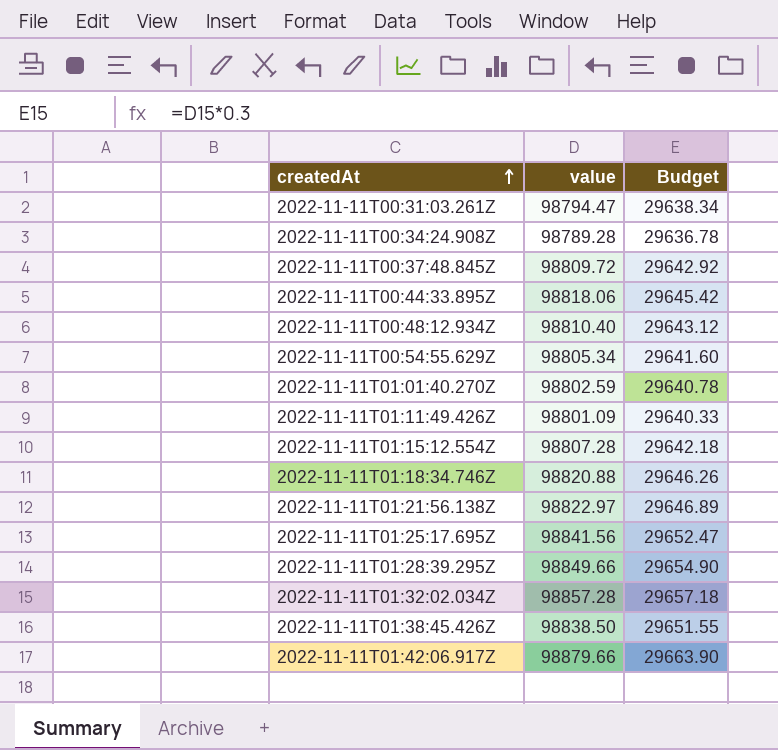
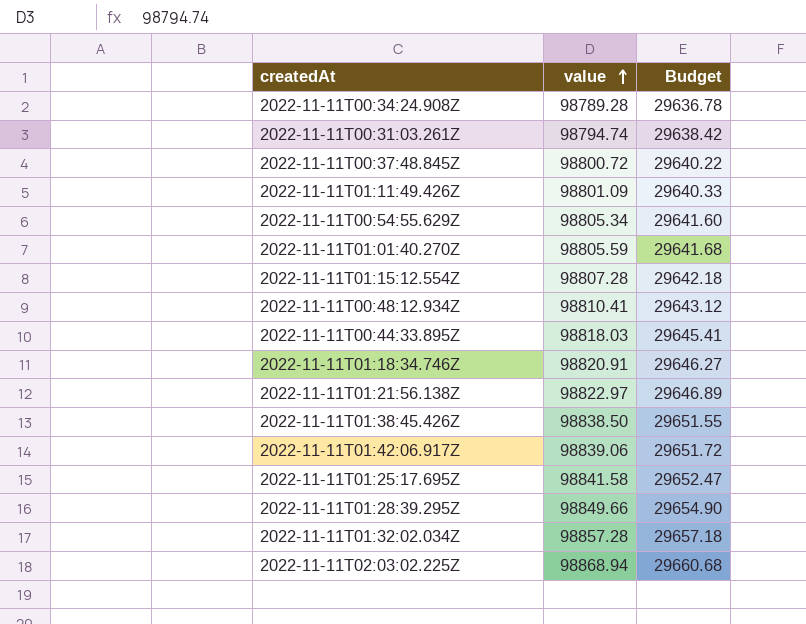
row order: createdAt ascending -> value ascending
2022-11-11T00:31:03.261Z | value: 98794.47 -> 98794.74
2022-11-11T00:31:03.261Z | Budget: 29638.34 -> 29638.42
2022-11-11T00:37:48.845Z | value: 98809.72 -> 98800.72
2022-11-11T00:37:48.845Z | Budget: 29642.92 -> 29640.22
2022-11-11T01:01:40.270Z | value: 98802.59 -> 98805.59
2022-11-11T01:01:40.270Z | Budget: 29640.78 -> 29641.68
2022-11-11T00:48:12.934Z | value: 98810.40 -> 98810.41
2022-11-11T00:44:33.895Z | value: 98818.06 -> 98818.03
2022-11-11T00:44:33.895Z | Budget: 29645.42 -> 29645.41
2022-11-11T01:18:34.746Z | value: 98820.88 -> 98820.91
2022-11-11T01:18:34.746Z | Budget: 29646.26 -> 29646.27
2022-11-11T01:42:06.917Z | value: 98879.66 -> 98839.06
2022-11-11T01:42:06.917Z | Budget: 29663.90 -> 29651.72
2022-11-11T01:25:17.695Z | value: 98841.56 -> 98841.58
row 2022-11-11T02:03:02.225Z: none -> 98868.94 | 29660.68

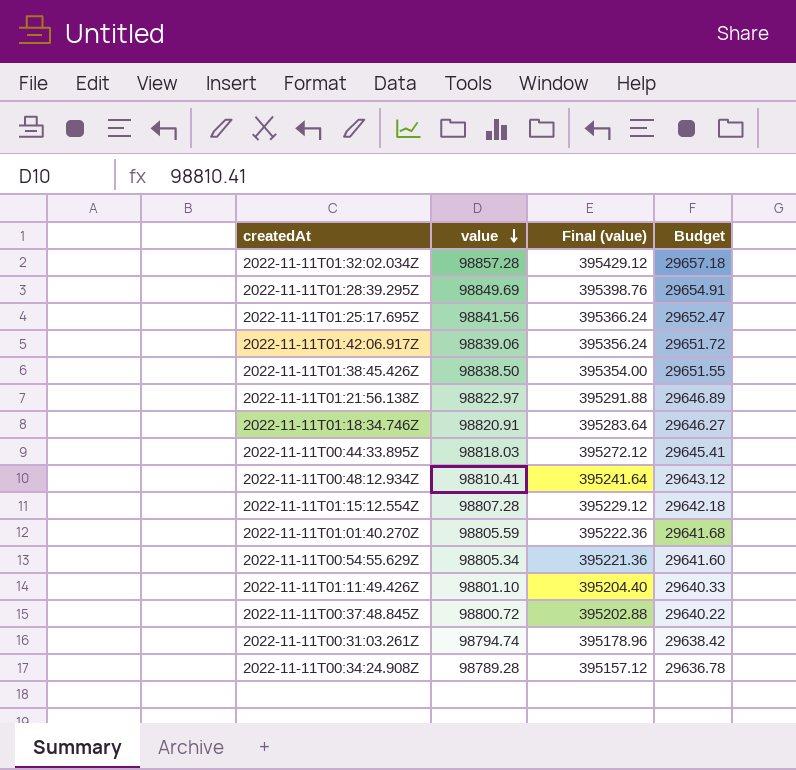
row order: value ascending -> value descending
column Final (value) | formula: none -> [value] * 4
row 2022-11-11T02:03:02.225Z: 98868.94 | 29660.68 -> none
2022-11-11T01:28:39.295Z | value: 98849.66 -> 98849.69
2022-11-11T01:28:39.295Z | Budget: 29654.90 -> 29654.91
2022-11-11T01:25:17.695Z | value: 98841.58 -> 98841.56
2022-11-11T01:11:49.426Z | value: 98801.09 -> 98801.10

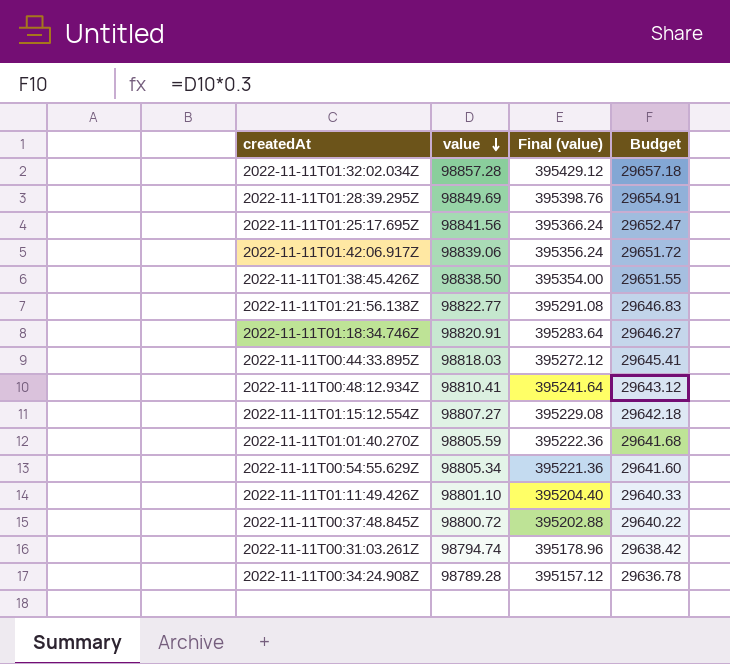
2022-11-11T01:21:56.138Z | value: 98822.97 -> 98822.77
2022-11-11T01:21:56.138Z | Final (value): 395291.88 -> 395291.08
2022-11-11T01:21:56.138Z | Budget: 29646.89 -> 29646.83
2022-11-11T01:15:12.554Z | value: 98807.28 -> 98807.27
2022-11-11T01:15:12.554Z | Final (value): 395229.12 -> 395229.08

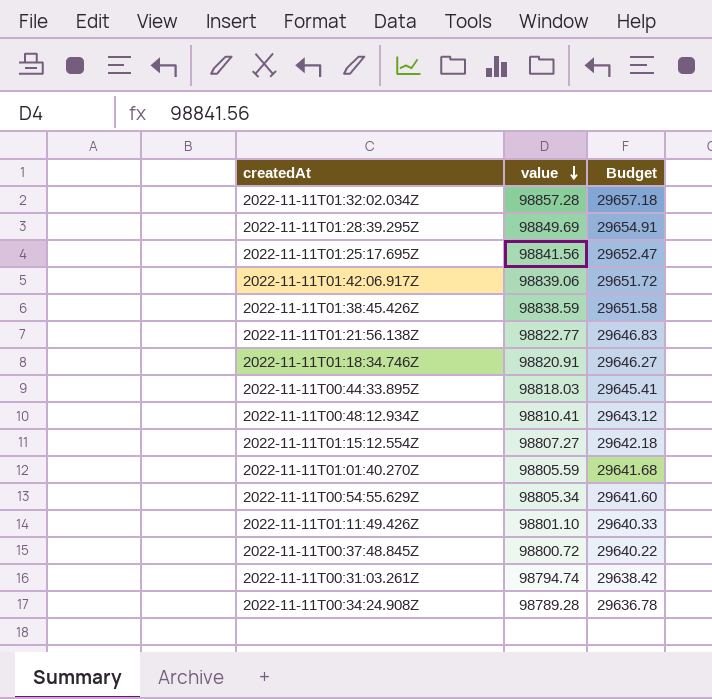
column Final (value) | formula: [value] * 4 -> none
2022-11-11T01:38:45.426Z | value: 98838.50 -> 98838.59
2022-11-11T01:38:45.426Z | Budget: 29651.55 -> 29651.58

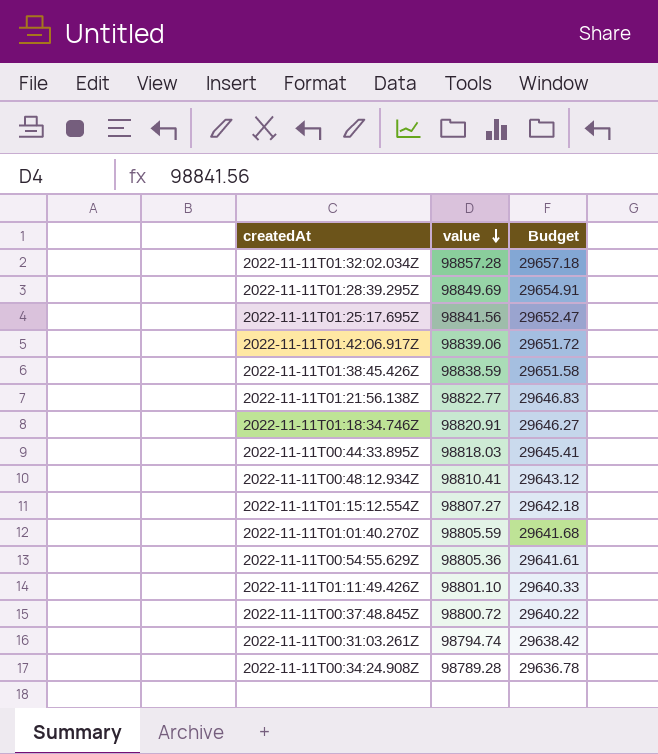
2022-11-11T00:54:55.629Z | value: 98805.34 -> 98805.36
2022-11-11T00:54:55.629Z | Budget: 29641.60 -> 29641.61

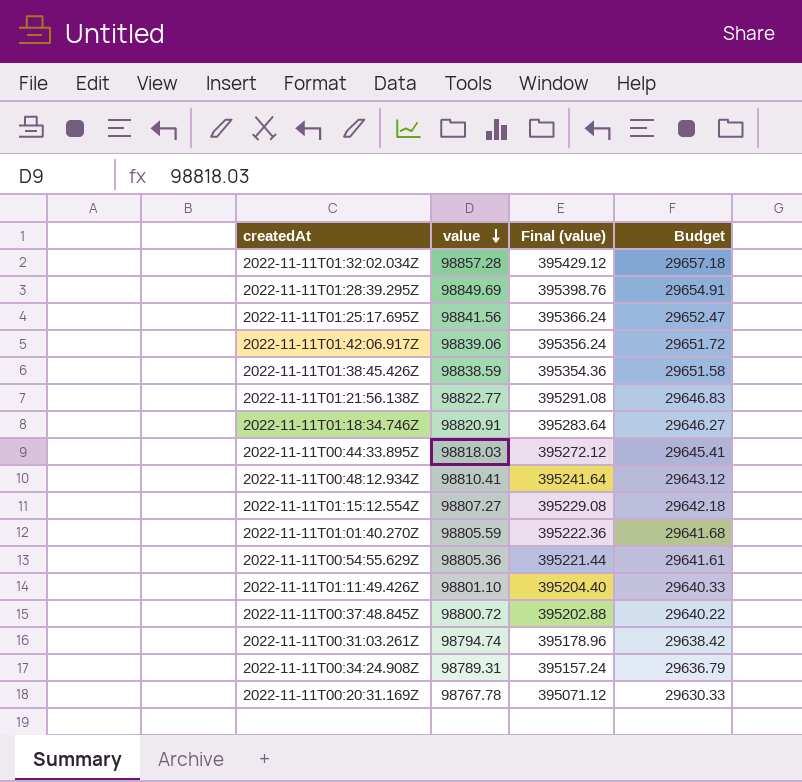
column Final (value) | formula: none -> [value] * 4
2022-11-11T00:34:24.908Z | value: 98789.28 -> 98789.31
2022-11-11T00:34:24.908Z | Budget: 29636.78 -> 29636.79
row 2022-11-11T00:20:31.169Z: none -> 98767.78 | 395071.12 | 29630.33

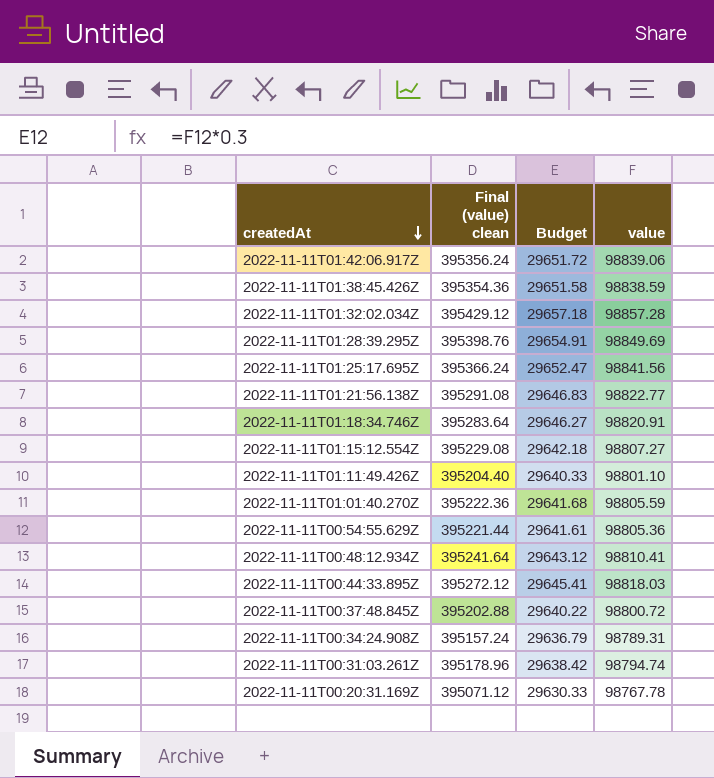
row order: value descending -> createdAt descending
column name: Final (value) -> Final (value) clean
column value | position: 2 -> 4

